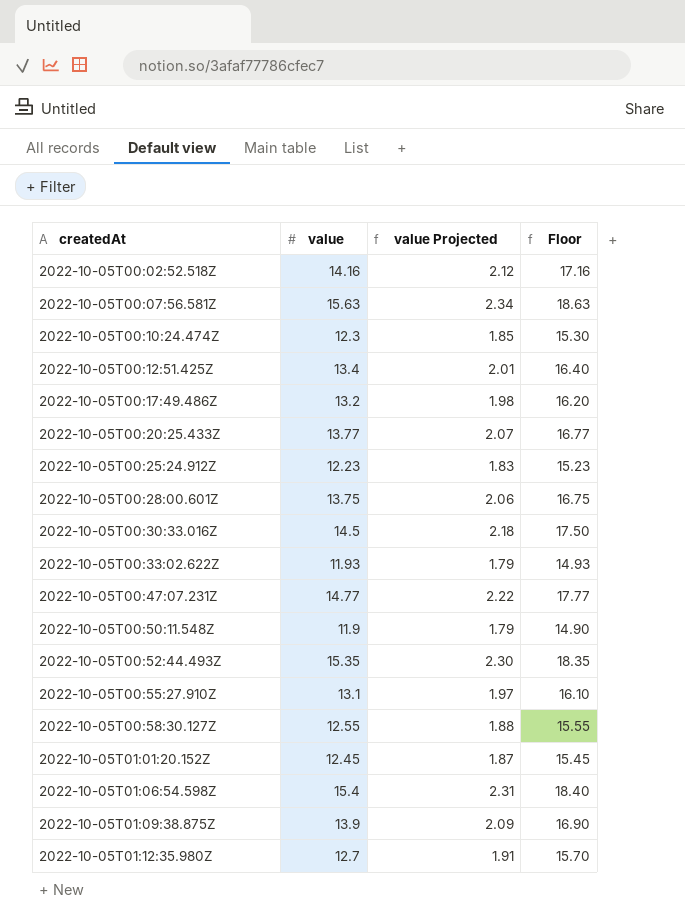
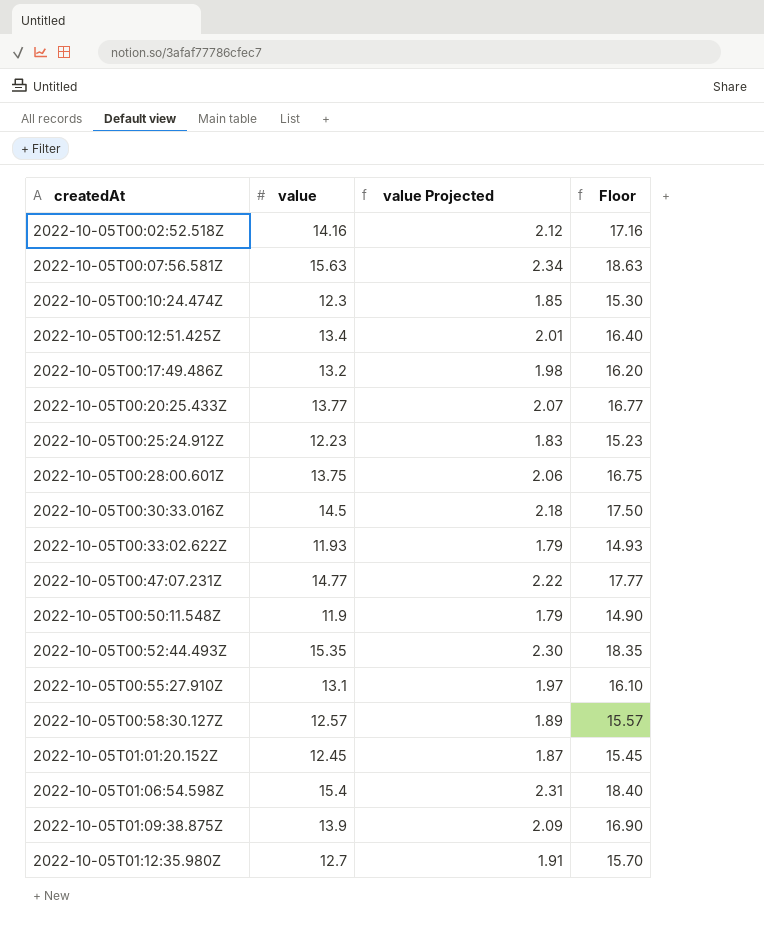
2022-10-05T00:58:30.127Z | value: 12.55 -> 12.57
2022-10-05T00:58:30.127Z | value Projected: 1.88 -> 1.89
2022-10-05T00:58:30.127Z | Floor: 15.55 -> 15.57

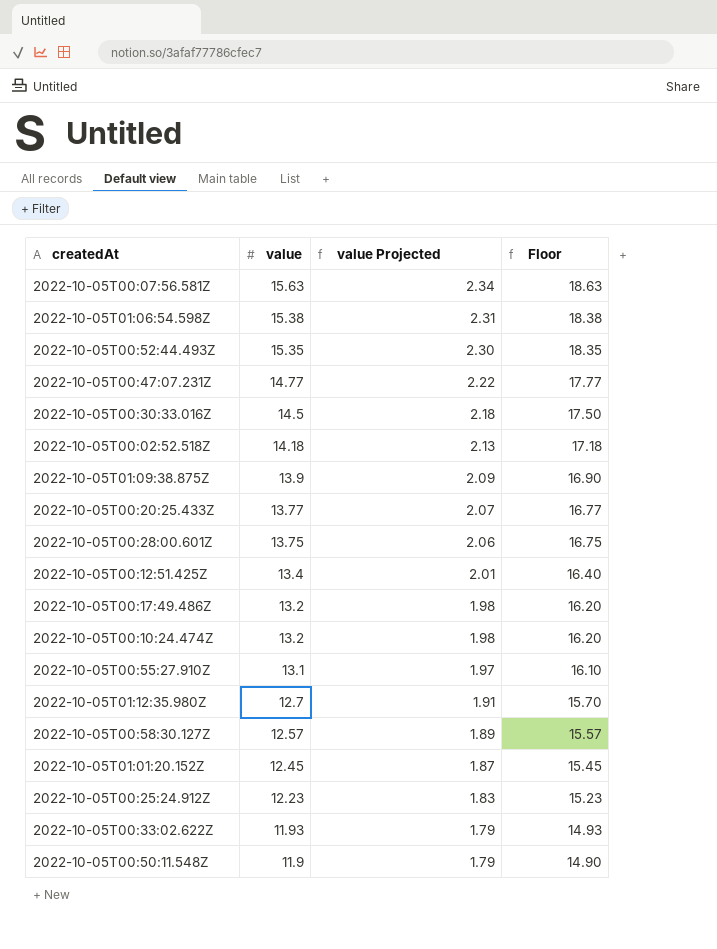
row order: createdAt ascending -> value descending
2022-10-05T01:06:54.598Z | value: 15.4 -> 15.38
2022-10-05T01:06:54.598Z | Floor: 18.40 -> 18.38
2022-10-05T00:02:52.518Z | value: 14.16 -> 14.18
2022-10-05T00:02:52.518Z | value Projected: 2.12 -> 2.13
2022-10-05T00:02:52.518Z | Floor: 17.16 -> 17.18
2022-10-05T00:10:24.474Z | value: 12.3 -> 13.2
2022-10-05T00:10:24.474Z | value Projected: 1.85 -> 1.98
2022-10-05T00:10:24.474Z | Floor: 15.30 -> 16.20

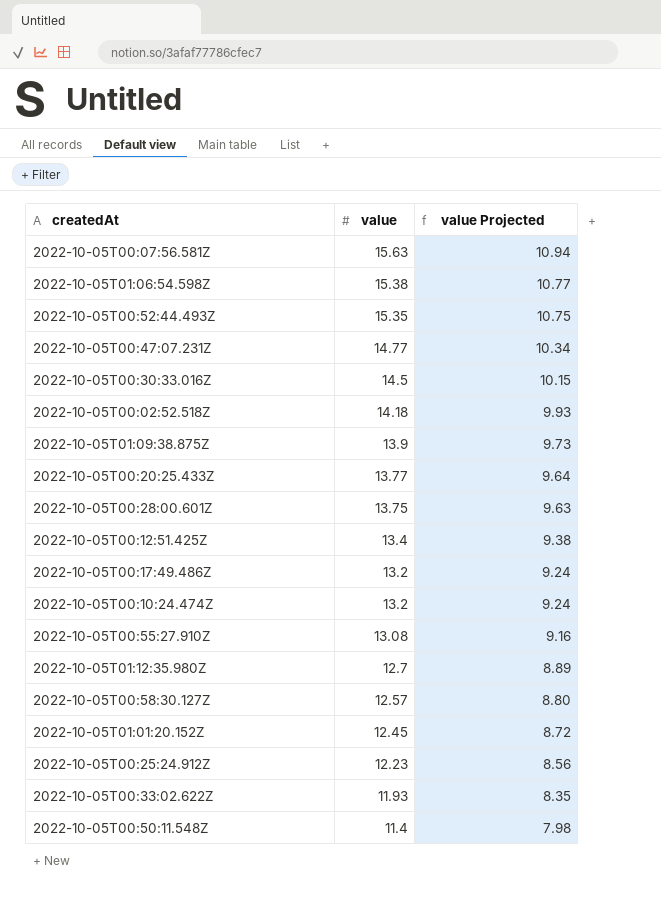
column Floor | formula: [value] + 3 -> none
column value Projected | formula: [value] * 0.15 -> [value] * 0.7
2022-10-05T00:55:27.910Z | value: 13.1 -> 13.08
2022-10-05T00:50:11.548Z | value: 11.9 -> 11.4

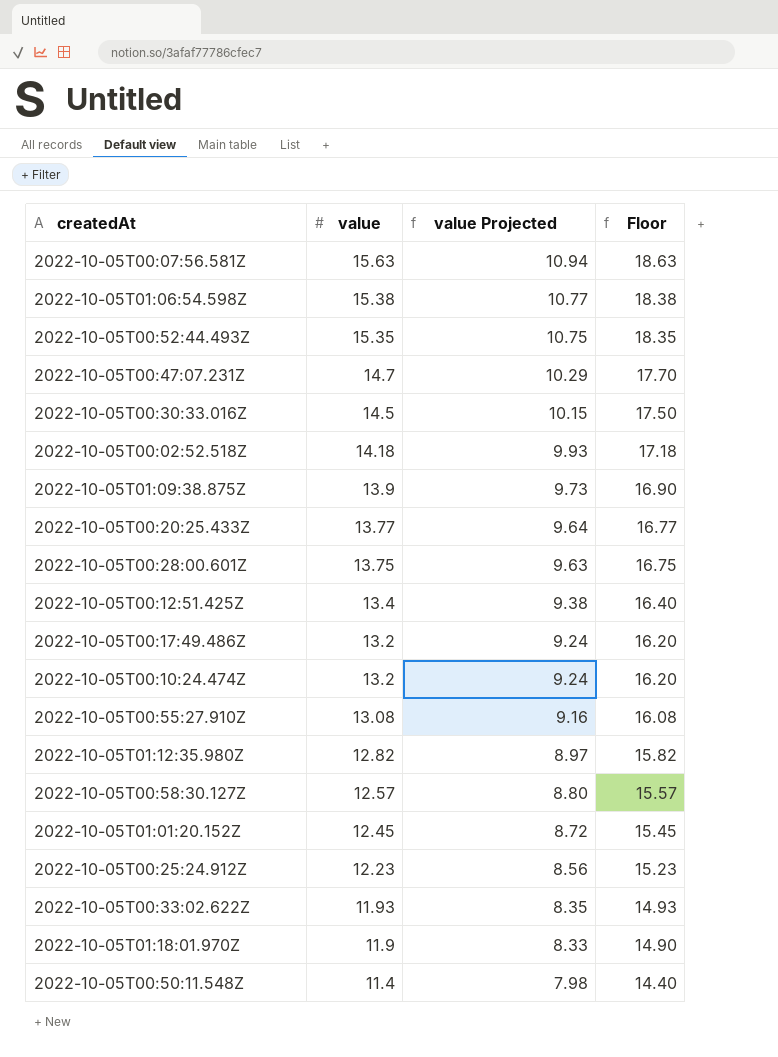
column Floor | formula: none -> [value] + 3
2022-10-05T00:47:07.231Z | value: 14.77 -> 14.7
2022-10-05T00:47:07.231Z | value Projected: 10.34 -> 10.29
2022-10-05T01:12:35.980Z | value: 12.7 -> 12.82
2022-10-05T01:12:35.980Z | value Projected: 8.89 -> 8.97
row 2022-10-05T01:18:01.970Z: none -> 11.9 | 8.33 | 14.90

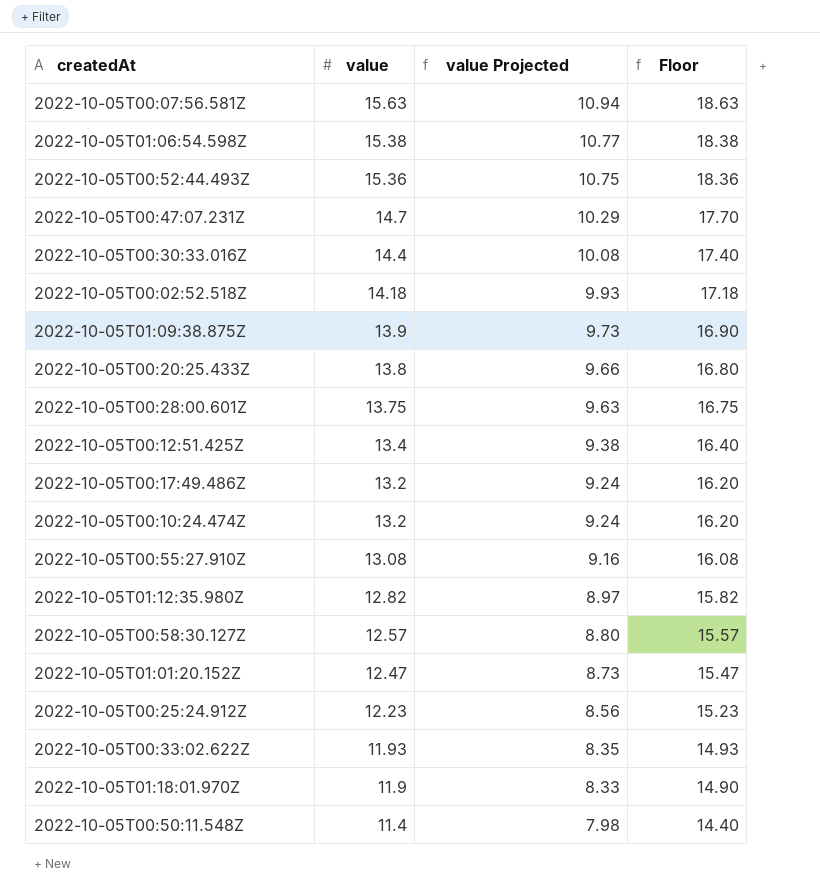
2022-10-05T00:52:44.493Z | value: 15.35 -> 15.36
2022-10-05T00:52:44.493Z | Floor: 18.35 -> 18.36
2022-10-05T00:30:33.016Z | value: 14.5 -> 14.4
2022-10-05T00:30:33.016Z | value Projected: 10.15 -> 10.08
2022-10-05T00:30:33.016Z | Floor: 17.50 -> 17.40
2022-10-05T00:20:25.433Z | value: 13.77 -> 13.8
2022-10-05T00:20:25.433Z | value Projected: 9.64 -> 9.66
2022-10-05T00:20:25.433Z | Floor: 16.77 -> 16.80
2022-10-05T01:01:20.152Z | value: 12.45 -> 12.47
2022-10-05T01:01:20.152Z | value Projected: 8.72 -> 8.73
2022-10-05T01:01:20.152Z | Floor: 15.45 -> 15.47

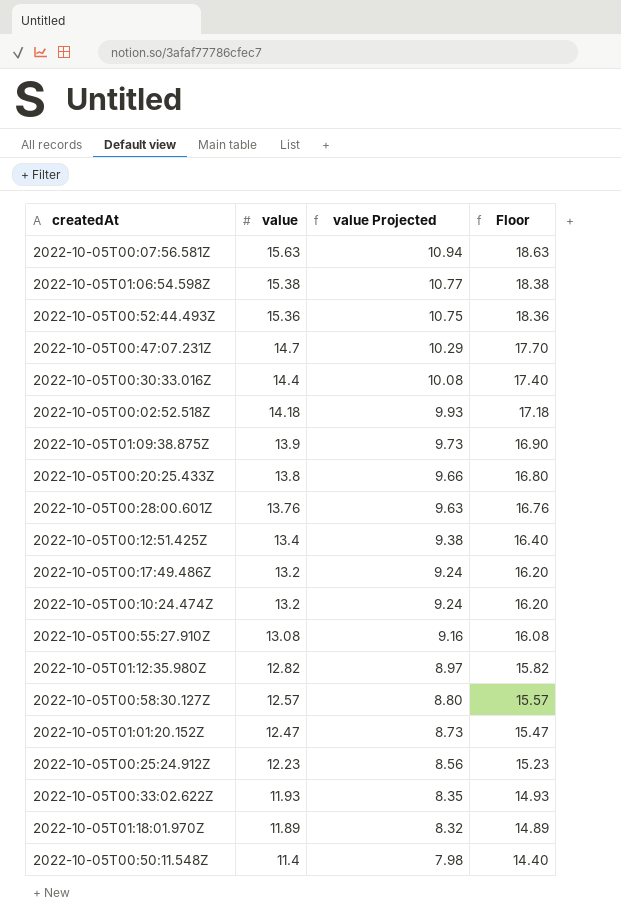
2022-10-05T00:28:00.601Z | value: 13.75 -> 13.76
2022-10-05T00:28:00.601Z | Floor: 16.75 -> 16.76
2022-10-05T01:18:01.970Z | value: 11.9 -> 11.89
2022-10-05T01:18:01.970Z | value Projected: 8.33 -> 8.32
2022-10-05T01:18:01.970Z | Floor: 14.90 -> 14.89

